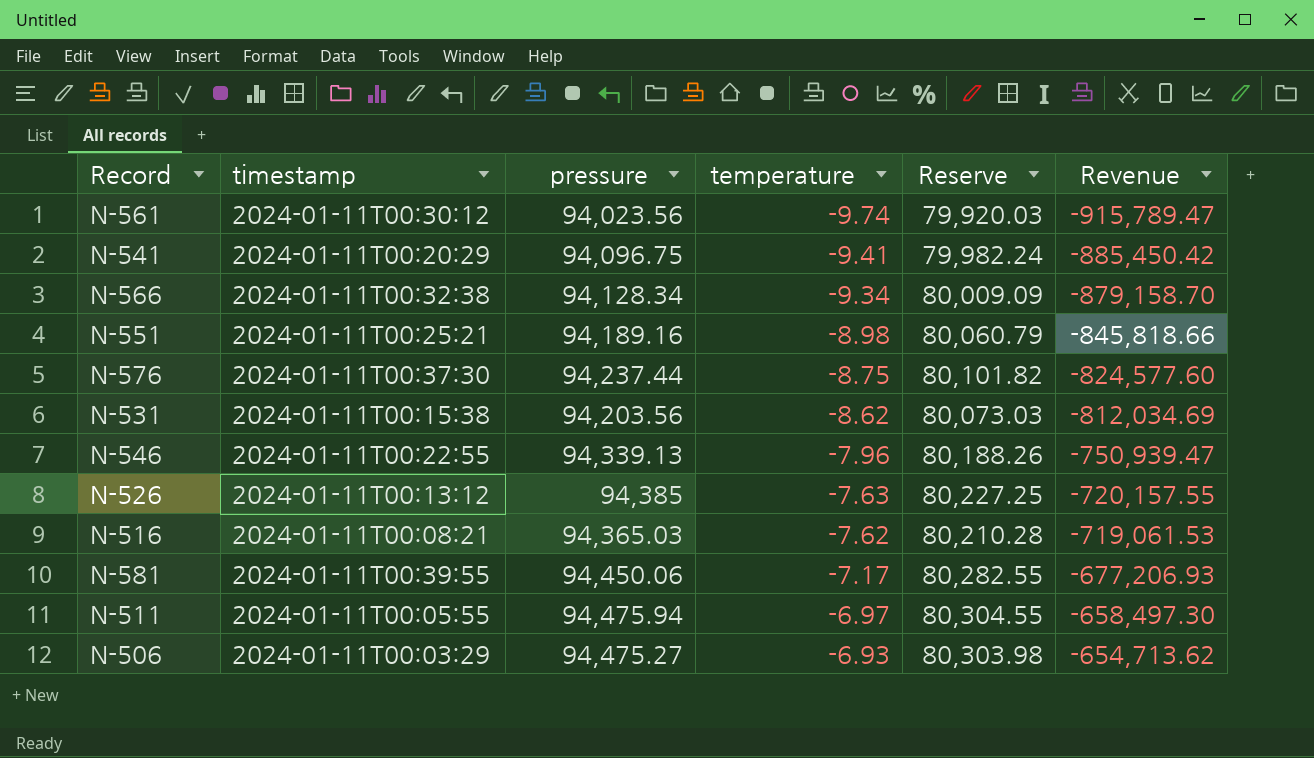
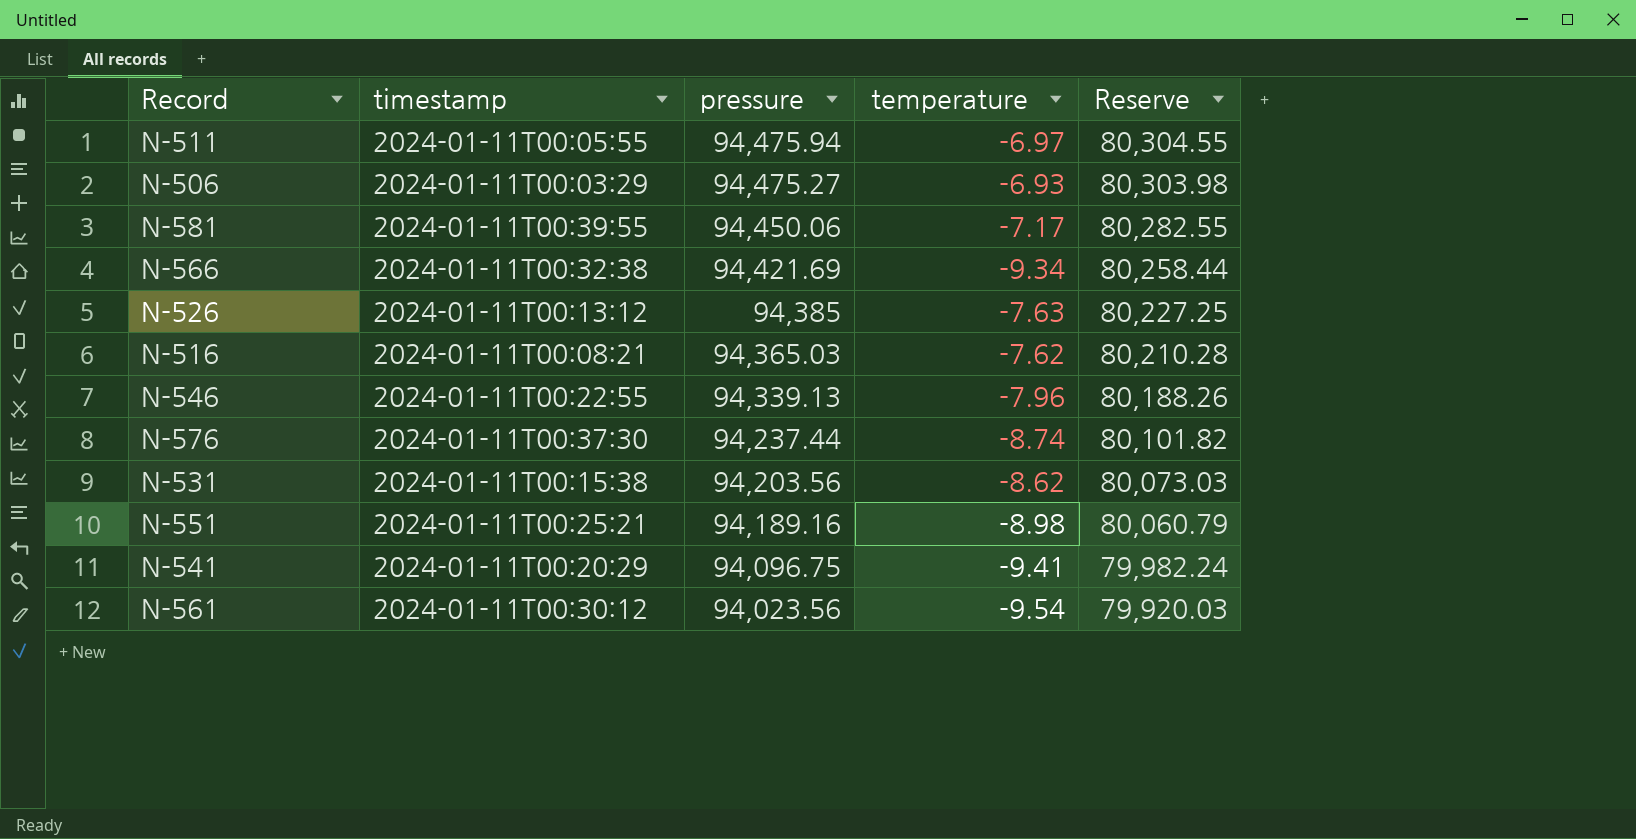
row order: temperature ascending -> pressure descending
column Revenue | formula: [pressure] * [temperature] -> none
N-566 | pressure: 94,128.34 -> 94,421.69
N-566 | Reserve: 80,009.09 -> 80,258.44
N-576 | temperature: -8.75 -> -8.74
N-561 | temperature: -9.74 -> -9.54

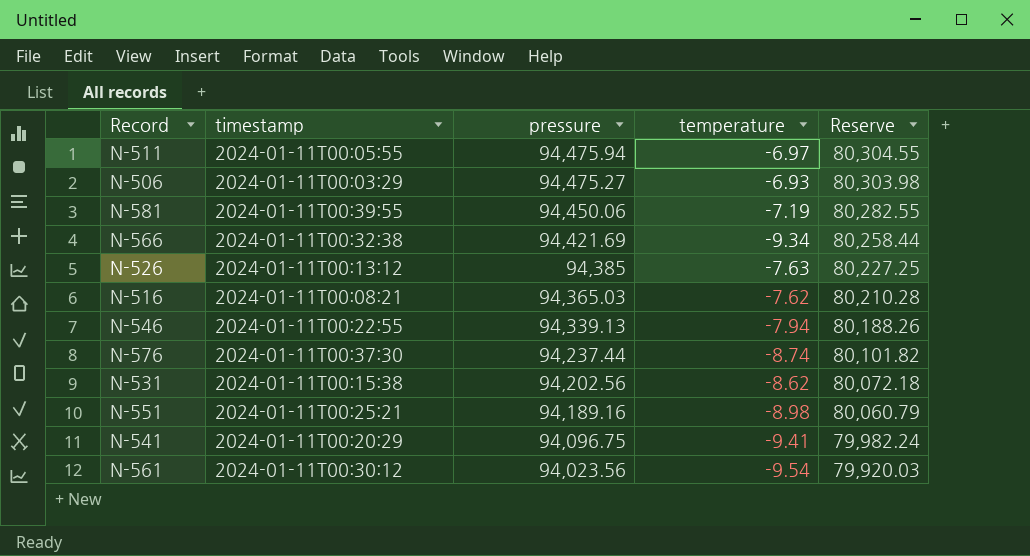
N-581 | temperature: -7.17 -> -7.19
N-546 | temperature: -7.96 -> -7.94
N-531 | pressure: 94,203.56 -> 94,202.56
N-531 | Reserve: 80,073.03 -> 80,072.18

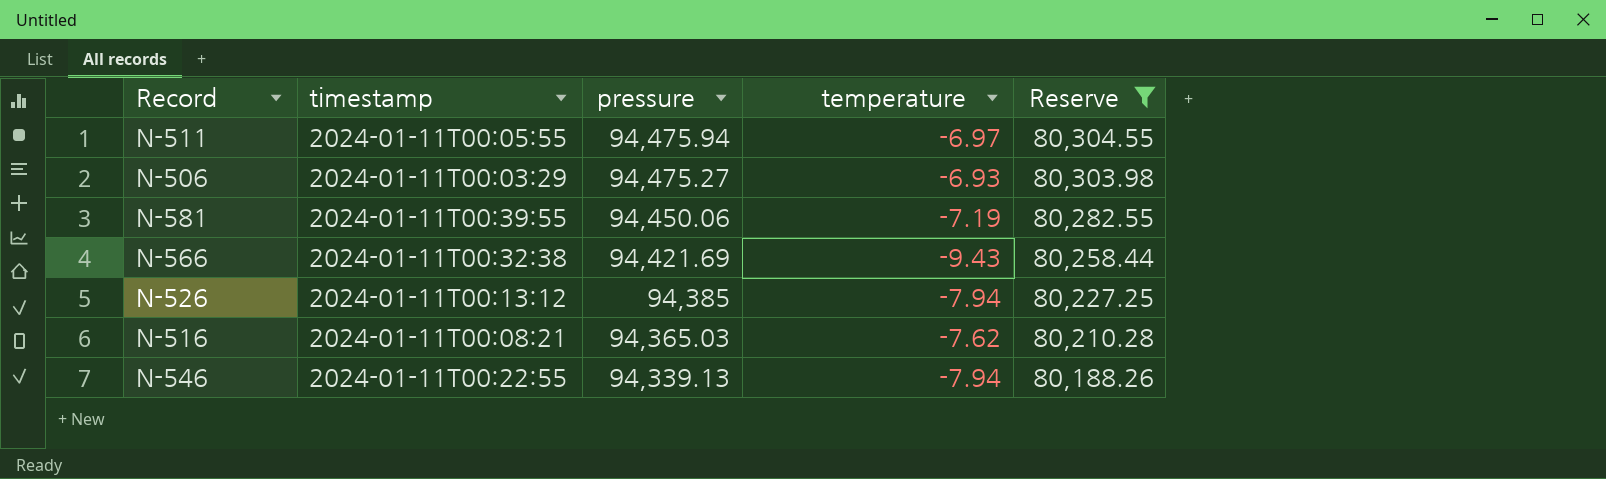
filter: none -> Reserve >= 80,188.26
N-566 | temperature: -9.34 -> -9.43
N-526 | temperature: -7.63 -> -7.94

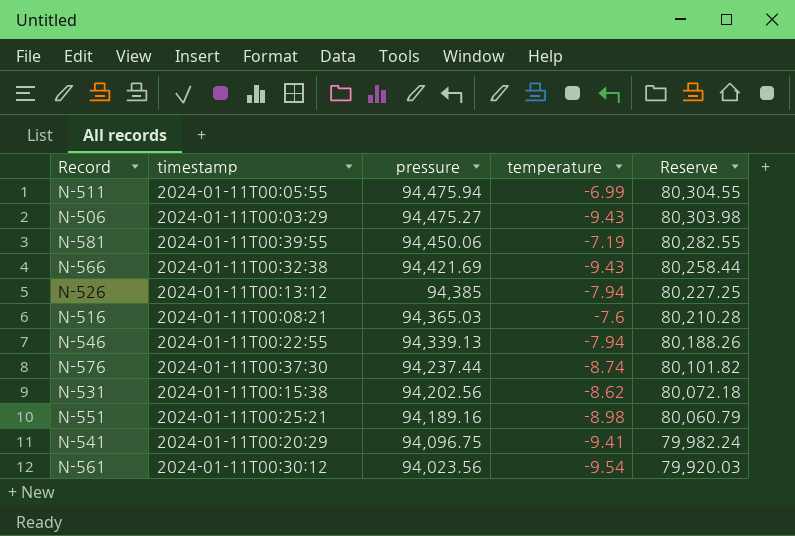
filter: Reserve >= 80,188.26 -> none
N-511 | temperature: -6.97 -> -6.99
N-506 | temperature: -6.93 -> -9.43
N-516 | temperature: -7.62 -> -7.6

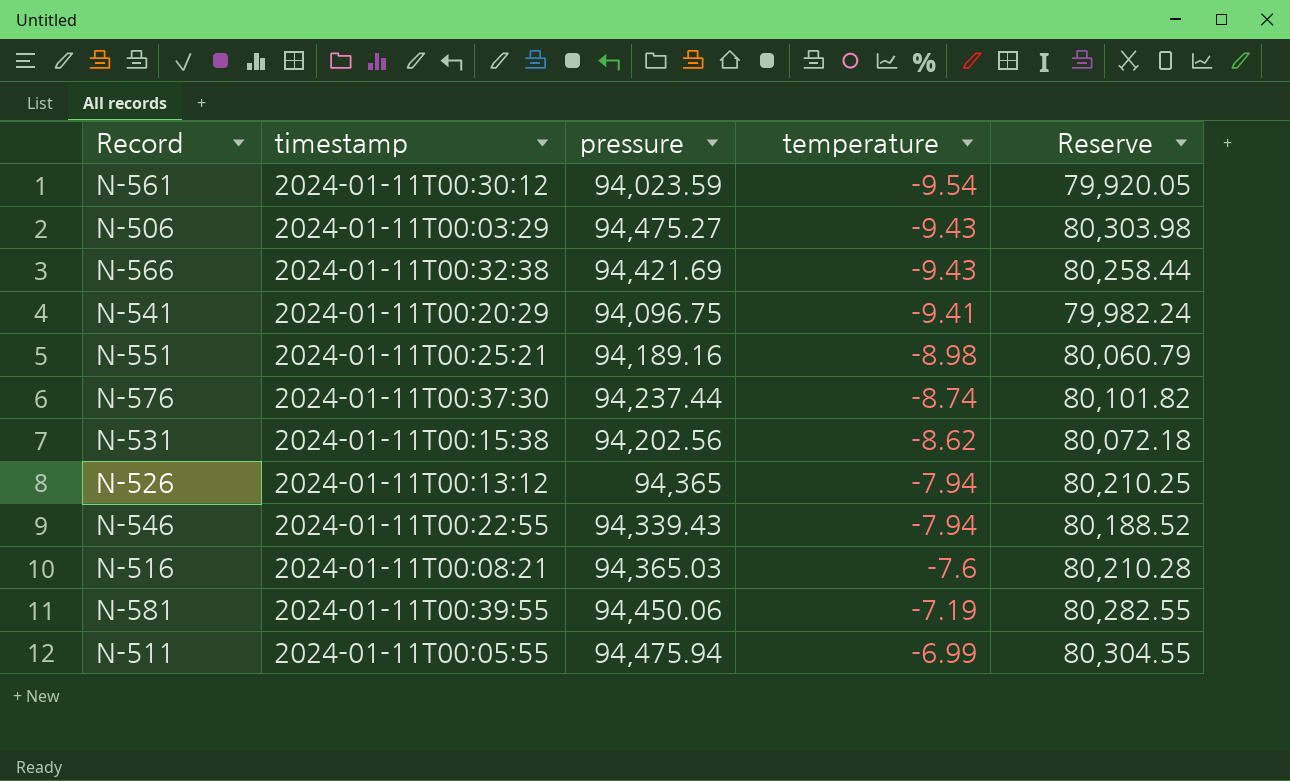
row order: pressure descending -> temperature ascending
N-561 | pressure: 94,023.56 -> 94,023.59
N-561 | Reserve: 79,920.03 -> 79,920.05
N-526 | pressure: 94,385 -> 94,365
N-526 | Reserve: 80,227.25 -> 80,210.25
N-546 | pressure: 94,339.13 -> 94,339.43
N-546 | Reserve: 80,188.26 -> 80,188.52

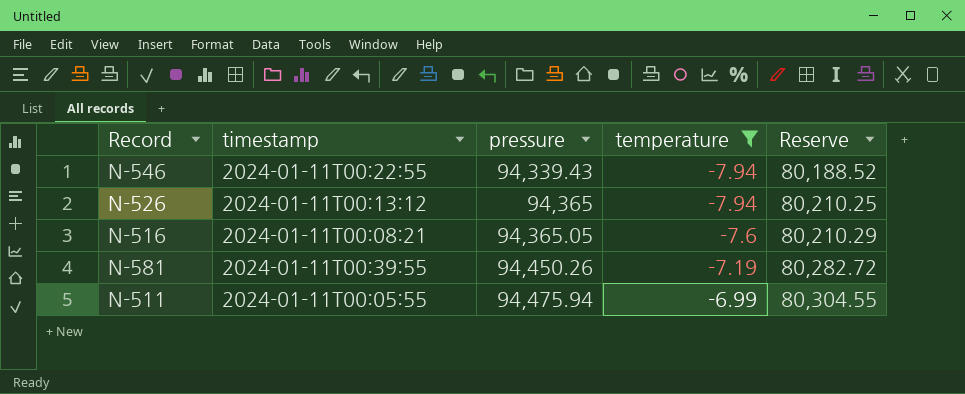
filter: none -> temperature >= -7.94
row order: temperature ascending -> pressure ascending
N-516 | pressure: 94,365.03 -> 94,365.05
N-516 | Reserve: 80,210.28 -> 80,210.29
N-581 | pressure: 94,450.06 -> 94,450.26
N-581 | Reserve: 80,282.55 -> 80,282.72

